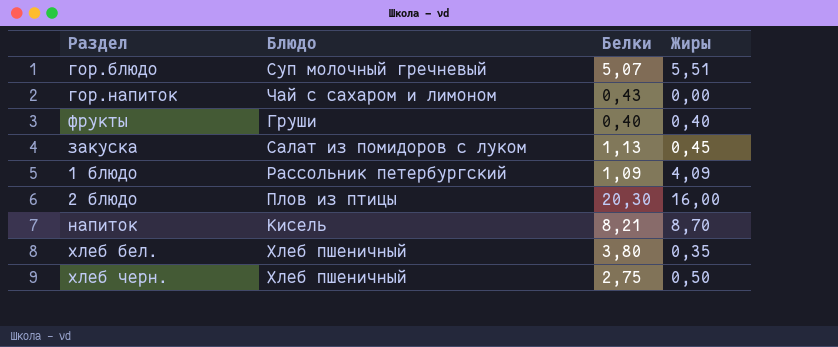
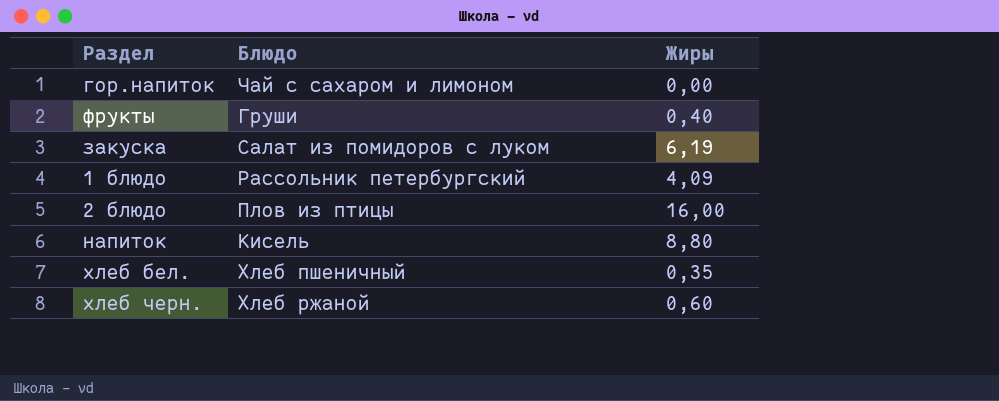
column Белки | position: 3 -> none
row гор.блюдо: Суп молочный гречневый | 5,07 | 5,51 -> none
закуска | Жиры: 0,45 -> 6,19
напиток | Жиры: 8,70 -> 8,80
хлеб черн. | Блюдо: Хлеб пшеничный -> Хлеб ржаной
хлеб черн. | Жиры: 0,50 -> 0,60

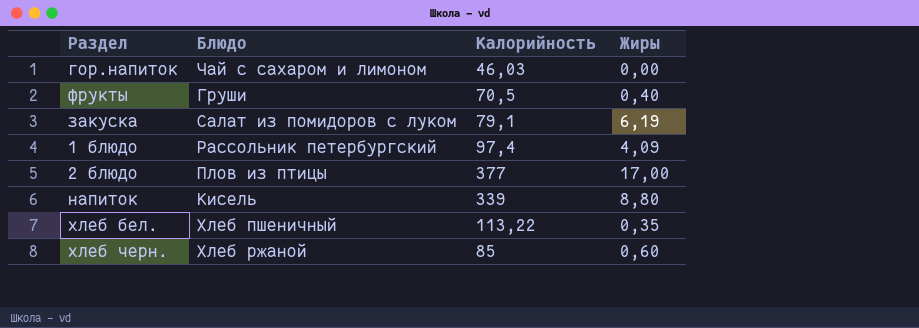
column Калорийность | position: none -> 3
2 блюдо | Жиры: 16,00 -> 17,00

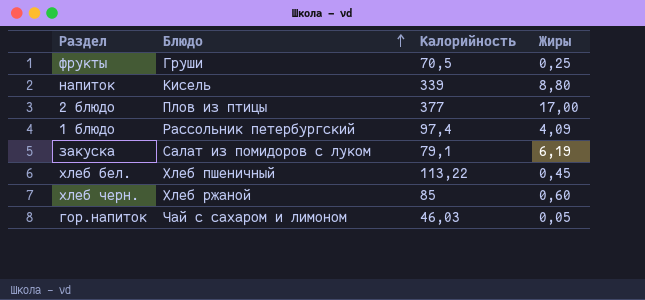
row order: none -> Блюдо ascending
фрукты | Жиры: 0,40 -> 0,25
хлеб бел. | Жиры: 0,35 -> 0,45
гор.напиток | Жиры: 0,00 -> 0,05

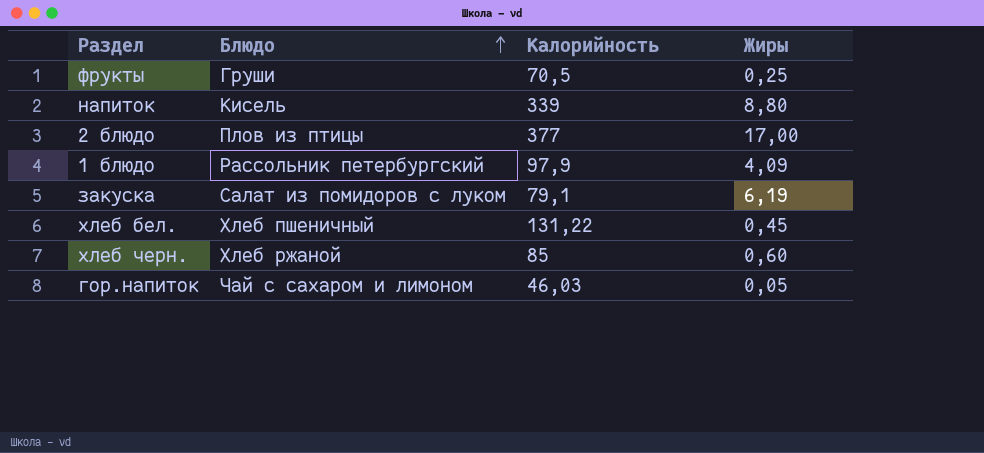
1 блюдо | Калорийность: 97,4 -> 97,9
хлеб бел. | Калорийность: 113,22 -> 131,22

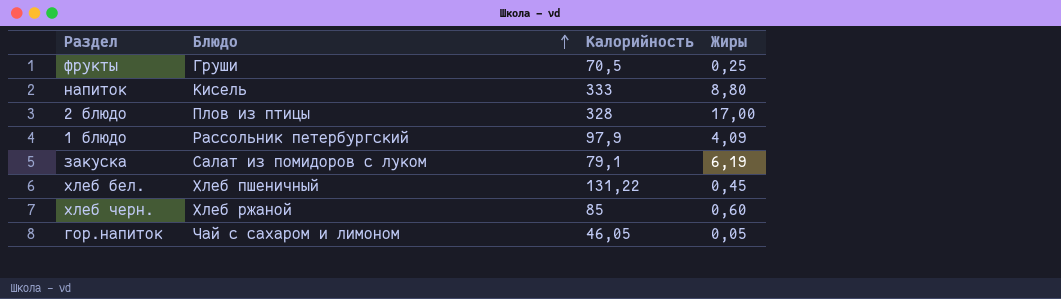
напиток | Калорийность: 339 -> 333
2 блюдо | Калорийность: 377 -> 328
гор.напиток | Калорийность: 46,03 -> 46,05

